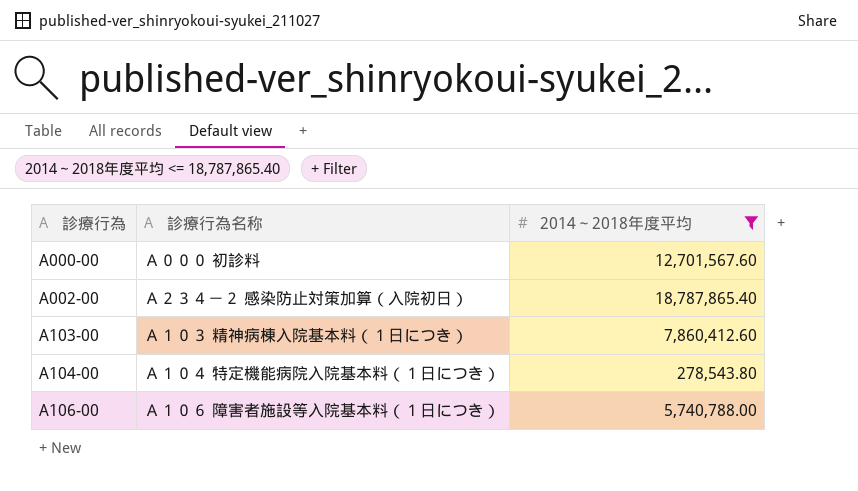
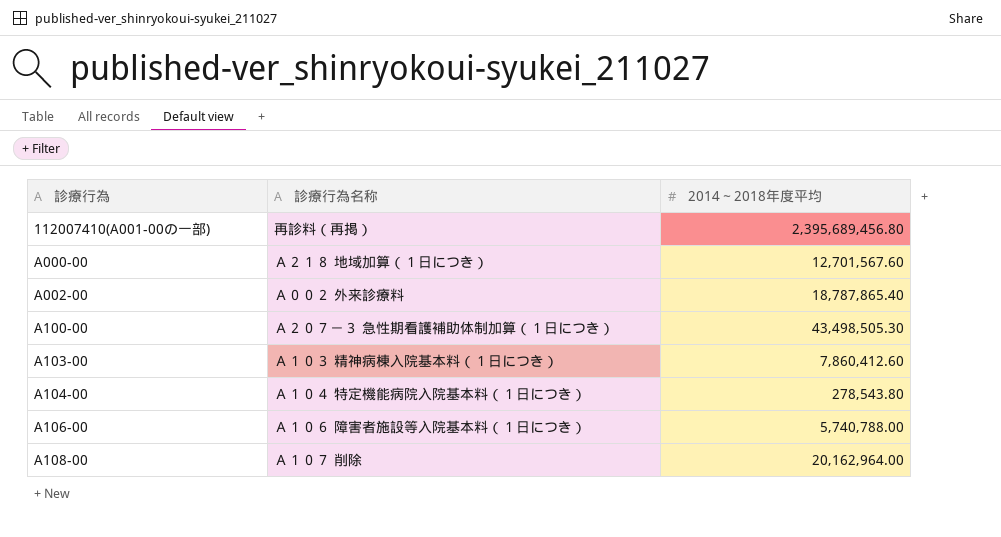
filter: 2014～2018年度平均 <= 18,787,865.40 -> none
A000-00 | 診療行為名称: Ａ０００ 初診料 -> Ａ２１８ 地域加算（１日につき）
A002-00 | 診療行為名称: Ａ２３４－２ 感染防止対策加算（入院初日） -> Ａ００２ 外来診療料

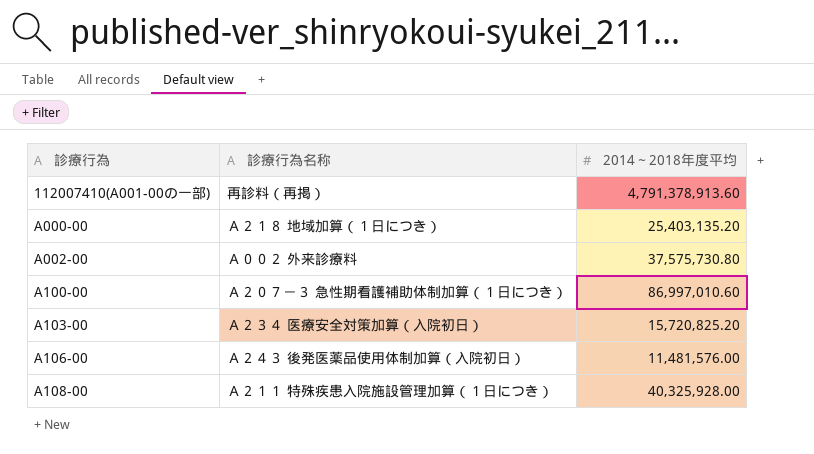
row A104-00: Ａ１０４ 特定機能病院入院基本料（１日につき） | 278,543.80 -> none
112007410(A001-00の一部) | 2014～2018年度平均: 2,395,689,456.80 -> 4,791,378,913.60
A000-00 | 2014～2018年度平均: 12,701,567.60 -> 25,403,135.20
A002-00 | 2014～2018年度平均: 18,787,865.40 -> 37,575,730.80
A100-00 | 2014～2018年度平均: 43,498,505.30 -> 86,997,010.60
A103-00 | 診療行為名称: Ａ１０３ 精神病棟入院基本料（１日につき） -> Ａ２３４ 医療安全対策加算（入院初日）
A103-00 | 2014～2018年度平均: 7,860,412.60 -> 15,720,825.20
A106-00 | 診療行為名称: Ａ１０６ 障害者施設等入院基本料（１日につき） -> Ａ２４３ 後発医薬品使用体制加算（入院初日）
A106-00 | 2014～2018年度平均: 5,740,788.00 -> 11,481,576.00
A108-00 | 診療行為名称: Ａ１０７ 削除 -> Ａ２１１ 特殊疾患入院施設管理加算（１日につき）
A108-00 | 2014～2018年度平均: 20,162,964.00 -> 40,325,928.00

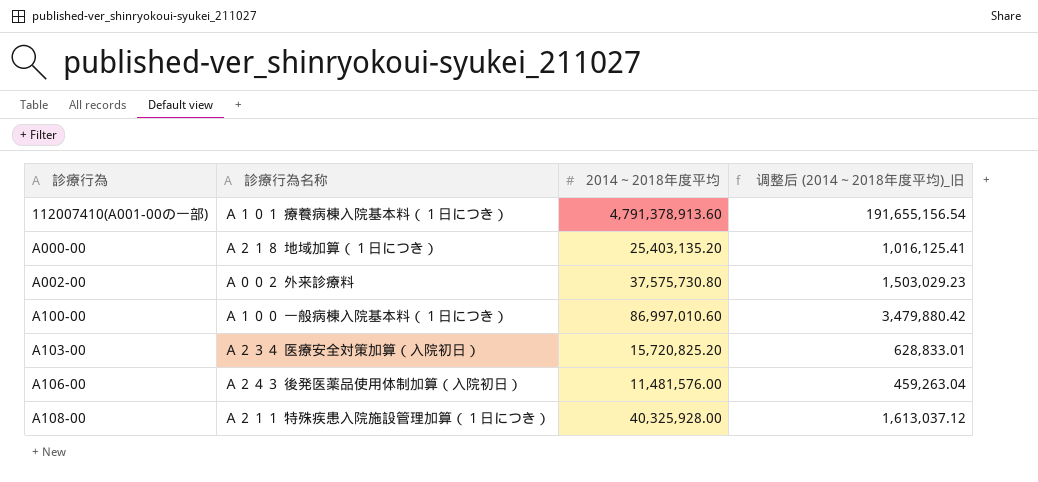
column 调整后 (2014～2018年度平均)_旧 | formula: none -> [2014～2018年度平均] * 0.04
112007410(A001-00の一部) | 診療行為名称: 再診料（再掲） -> Ａ１０１ 療養病棟入院基本料（１日につき）
A100-00 | 診療行為名称: Ａ２０７－３ 急性期看護補助体制加算（１日につき） -> Ａ１００ 一般病棟入院基本料（１日につき）

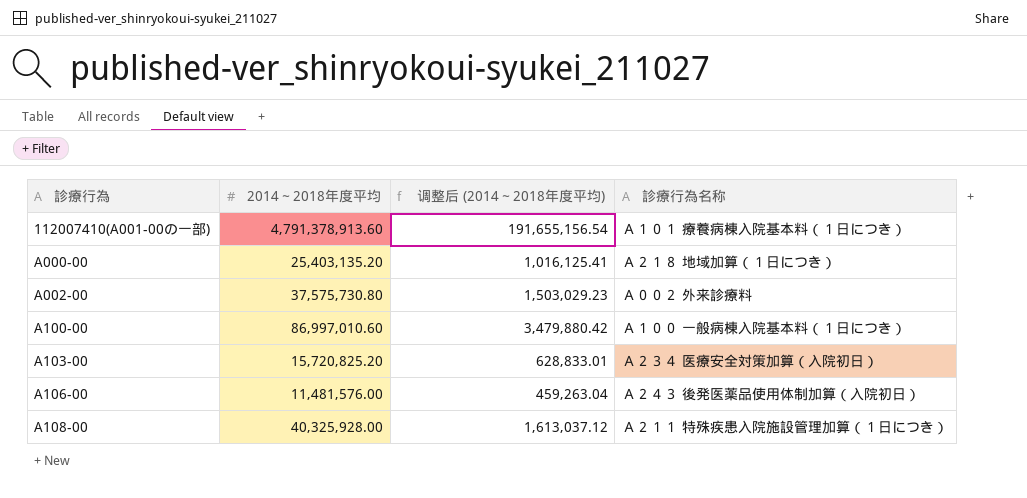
column name: 调整后 (2014～2018年度平均)_旧 -> 调整后 (2014～2018年度平均)
column 診療行為名称 | position: 2 -> 4

